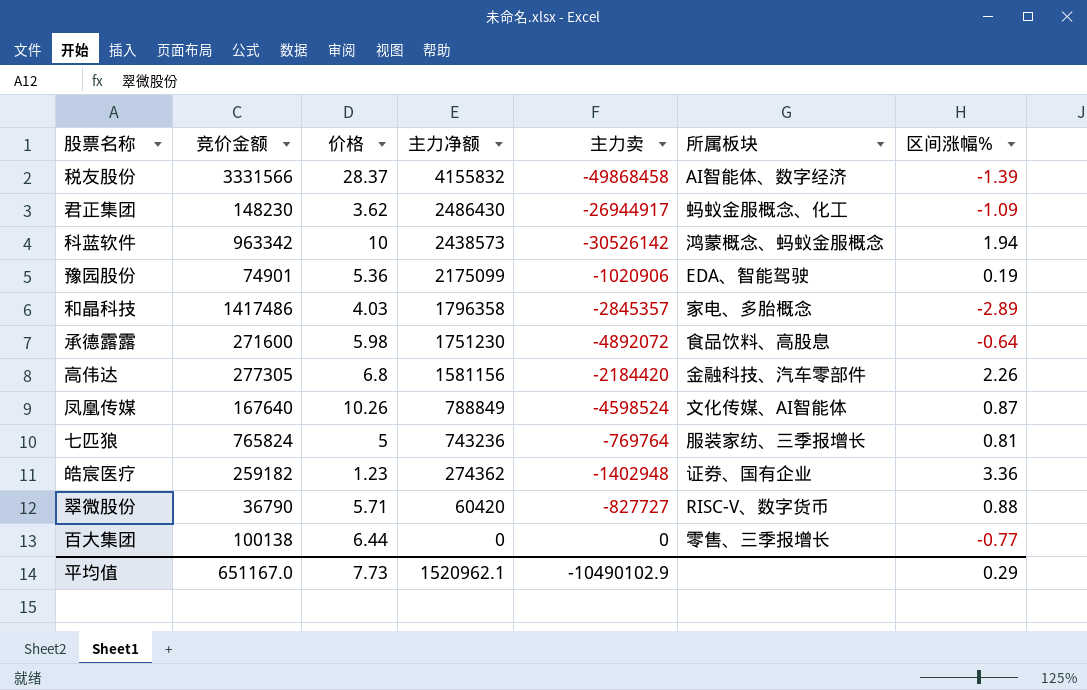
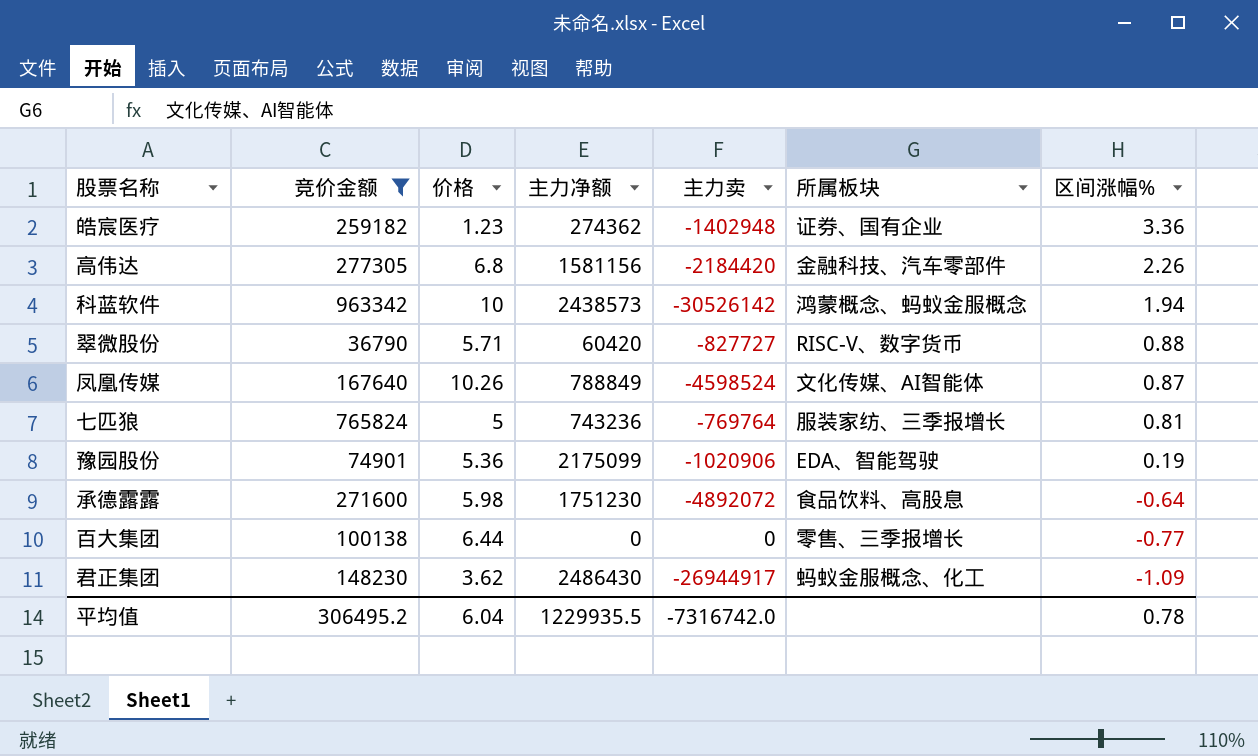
filter: none -> 竞价金额 <= 963342
row order: 主力净额 descending -> 区间涨幅% descending
平均值 | 竞价金额: 651167.0 -> 306495.2
平均值 | 价格: 7.73 -> 6.04
平均值 | 主力净额: 1520962.1 -> 1229935.5
平均值 | 主力卖: -10490102.9 -> -7316742.0
平均值 | 区间涨幅%: 0.29 -> 0.78

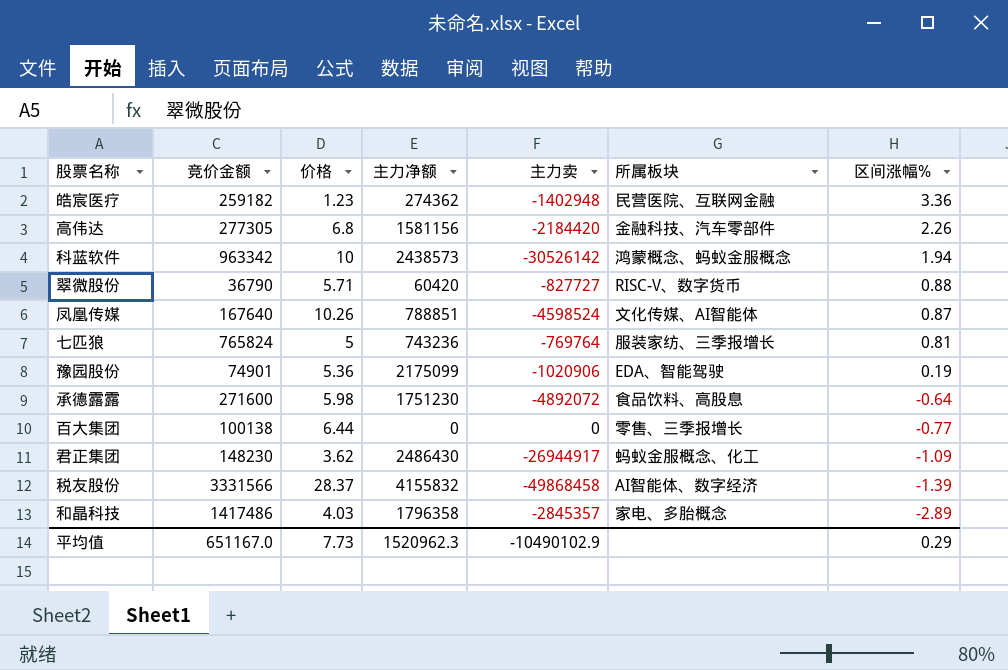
filter: 竞价金额 <= 963342 -> none
皓宸医疗 | 所属板块: 证券、国有企业 -> 民营医院、互联网金融
凤凰传媒 | 主力净额: 788849 -> 788851
平均值 | 竞价金额: 306495.2 -> 651167.0
平均值 | 价格: 6.04 -> 7.73
平均值 | 主力净额: 1229935.5 -> 1520962.3
平均值 | 主力卖: -7316742.0 -> -10490102.9
平均值 | 区间涨幅%: 0.78 -> 0.29

